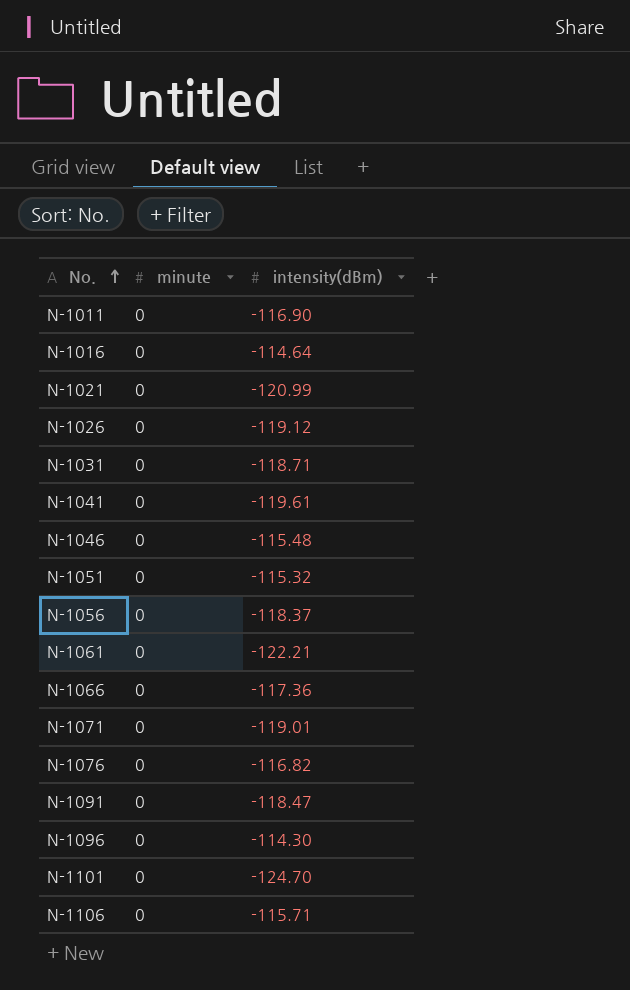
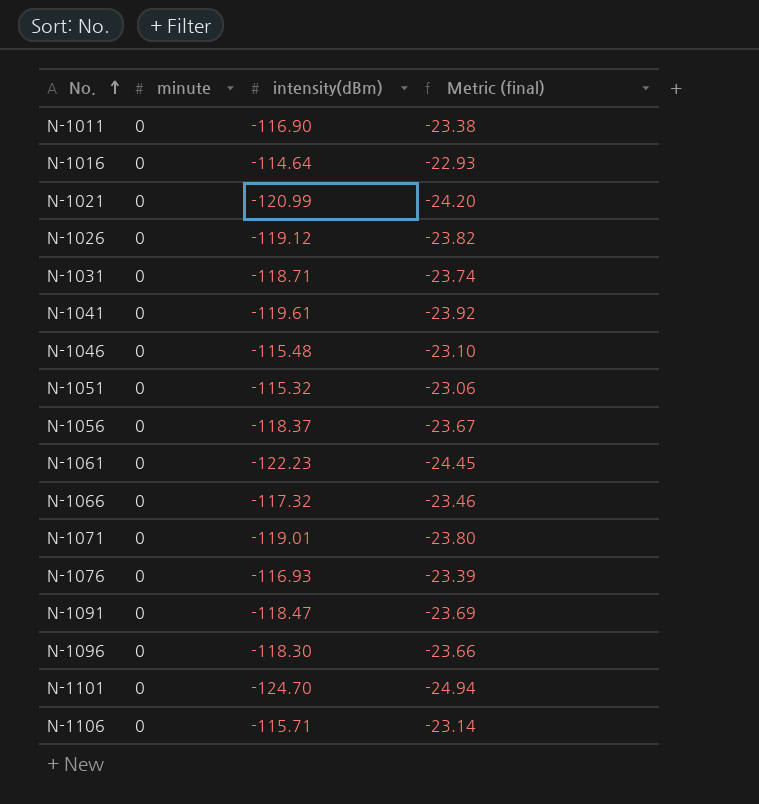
column Metric (final) | formula: none -> [intensity(dBm)] * 0.2
N-1061 | intensity(dBm): -122.21 -> -122.23
N-1066 | intensity(dBm): -117.36 -> -117.32
N-1076 | intensity(dBm): -116.82 -> -116.93
N-1096 | intensity(dBm): -114.30 -> -118.30

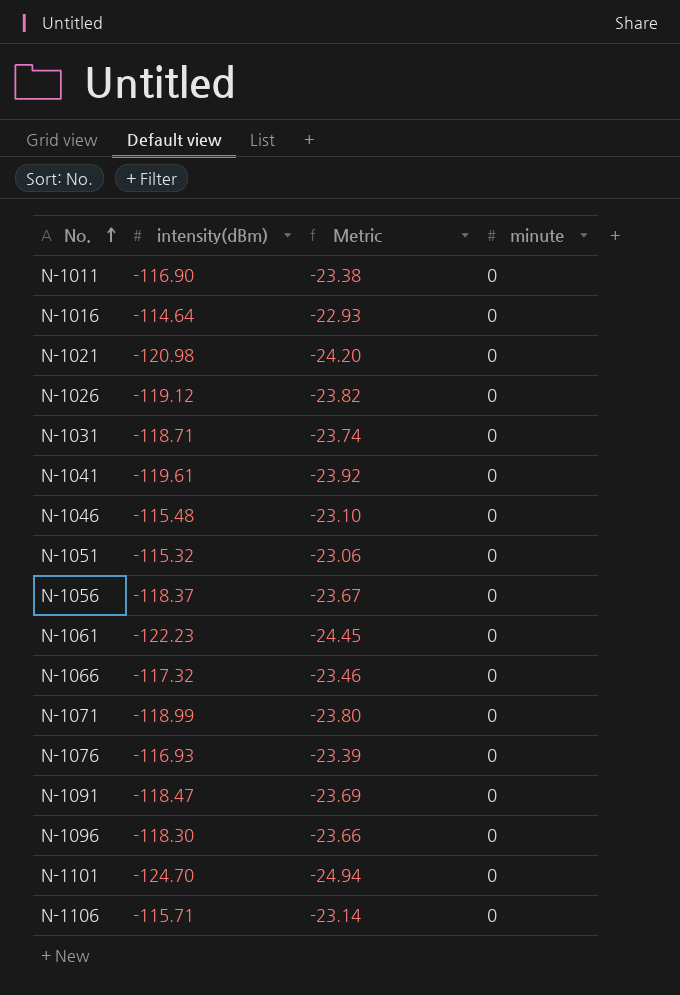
column name: Metric (final) -> Metric
column minute | position: 2 -> 4
N-1021 | intensity(dBm): -120.99 -> -120.98
N-1071 | intensity(dBm): -119.01 -> -118.99

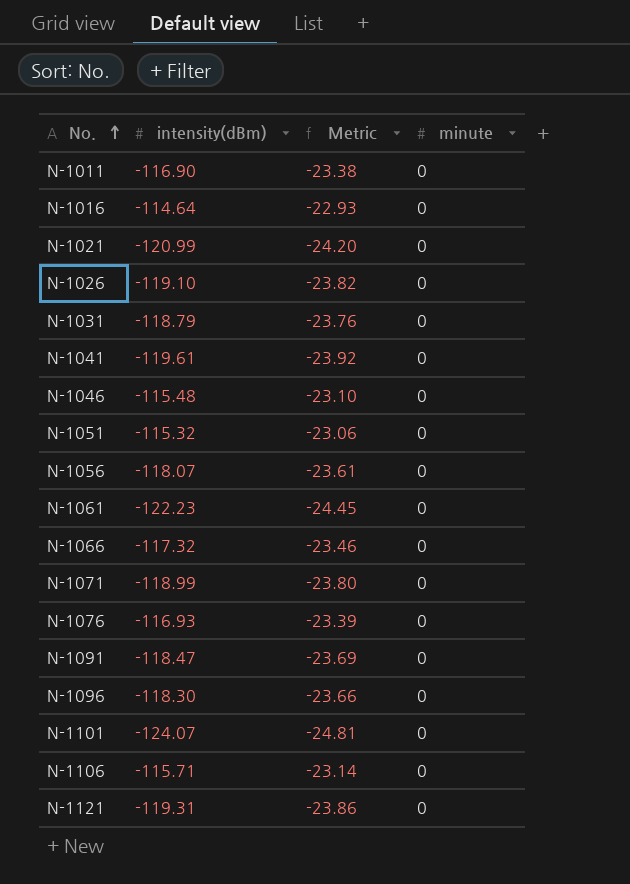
N-1021 | intensity(dBm): -120.98 -> -120.99
N-1026 | intensity(dBm): -119.12 -> -119.10
N-1031 | intensity(dBm): -118.71 -> -118.79
N-1031 | Metric: -23.74 -> -23.76
N-1056 | intensity(dBm): -118.37 -> -118.07
N-1056 | Metric: -23.67 -> -23.61
N-1101 | intensity(dBm): -124.70 -> -124.07
N-1101 | Metric: -24.94 -> -24.81
row N-1121: none -> -119.31 | -23.86 | 0

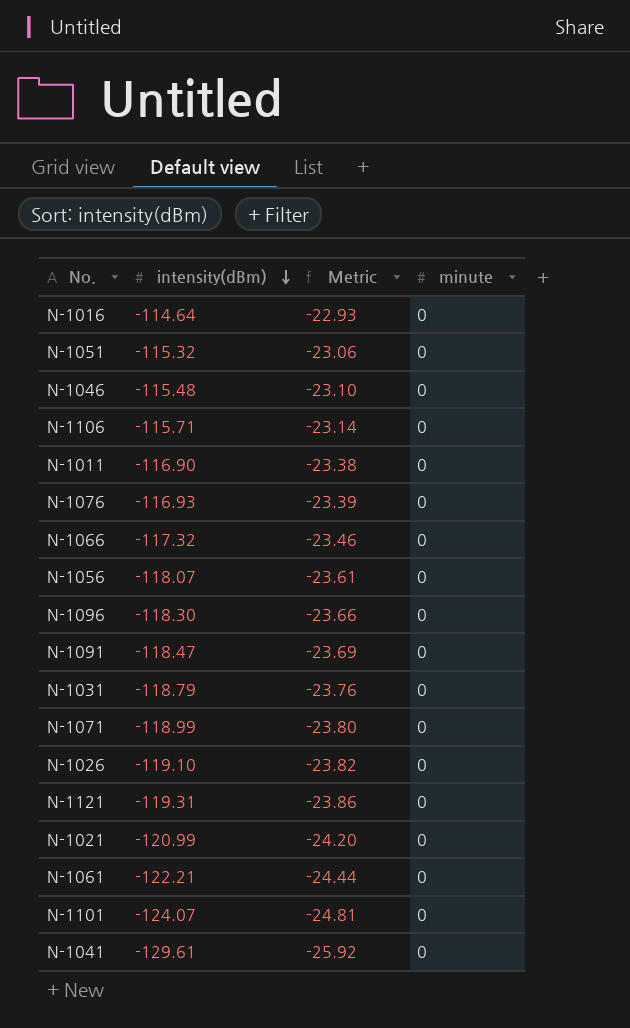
row order: No. ascending -> intensity(dBm) descending
N-1061 | intensity(dBm): -122.23 -> -122.21
N-1061 | Metric: -24.45 -> -24.44
N-1041 | intensity(dBm): -119.61 -> -129.61
N-1041 | Metric: -23.92 -> -25.92

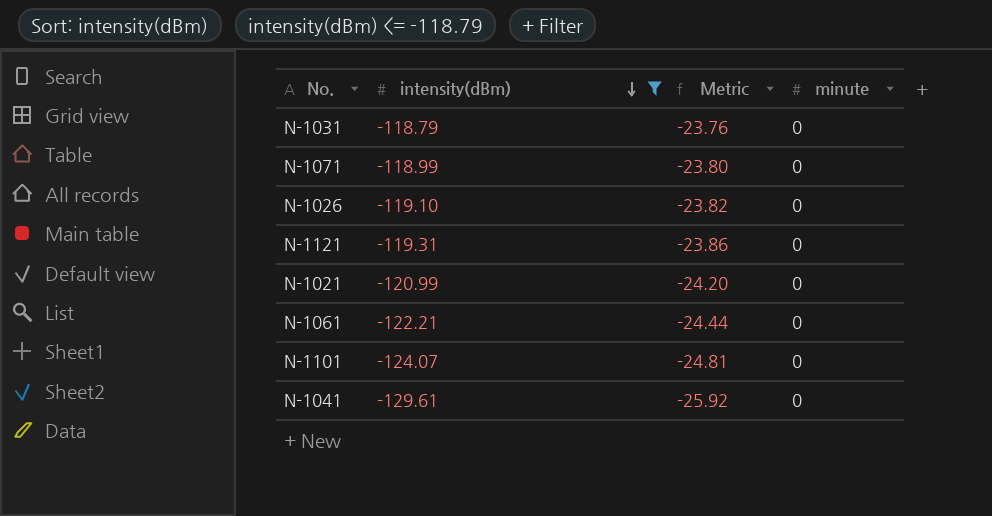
filter: none -> intensity(dBm) <= -118.79

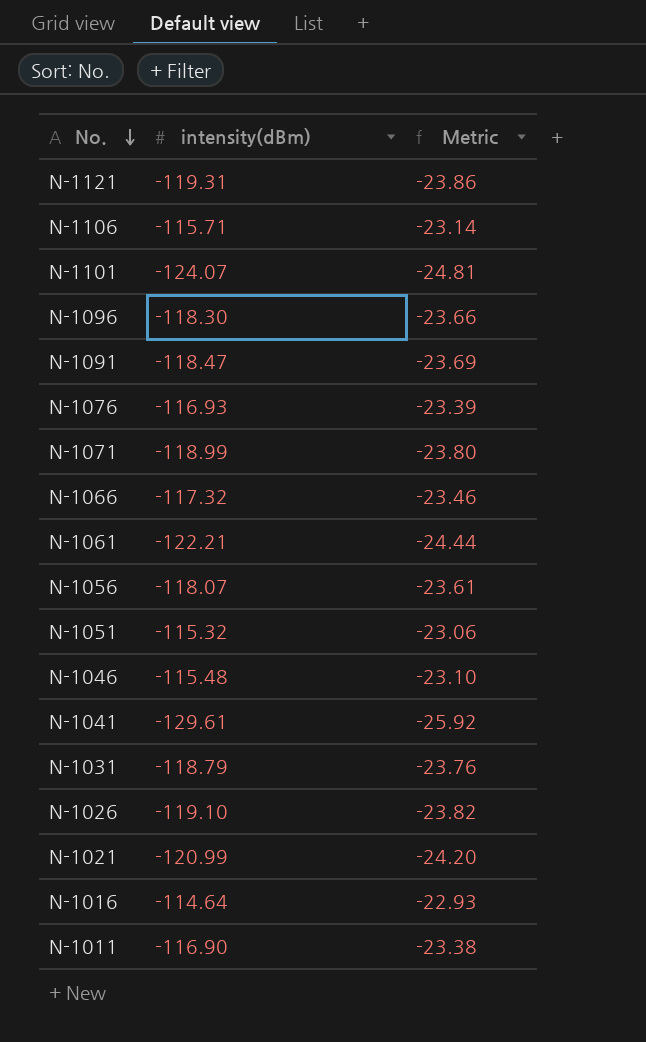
filter: intensity(dBm) <= -118.79 -> none
row order: intensity(dBm) descending -> No. descending
column minute | position: 4 -> none

